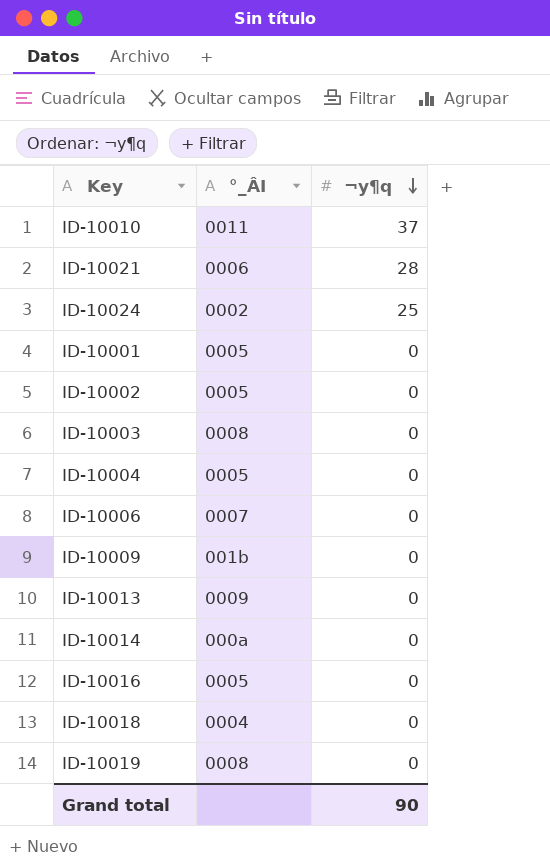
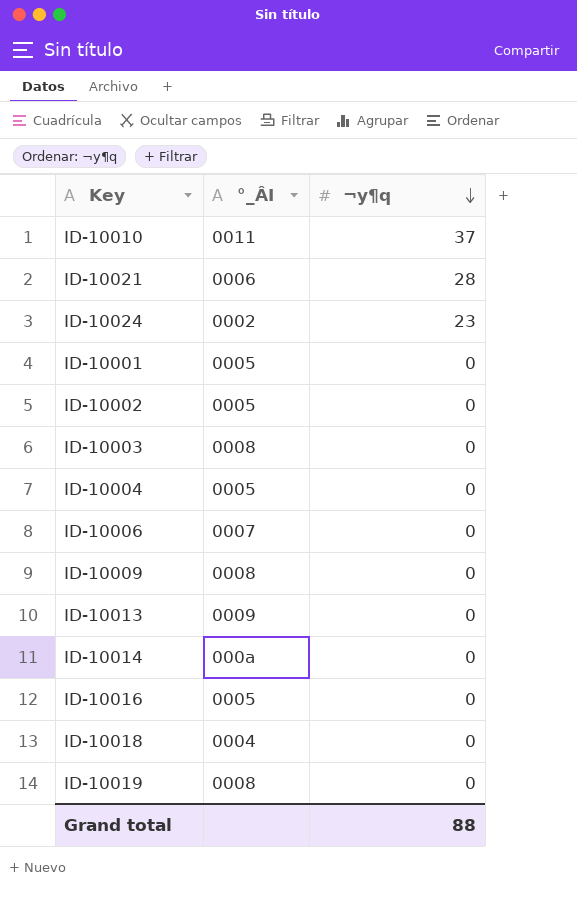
ID-10024 | ¬y¶q: 25 -> 23
ID-10009 | °_ÂI: 001b -> 0008
Grand total | ¬y¶q: 90 -> 88

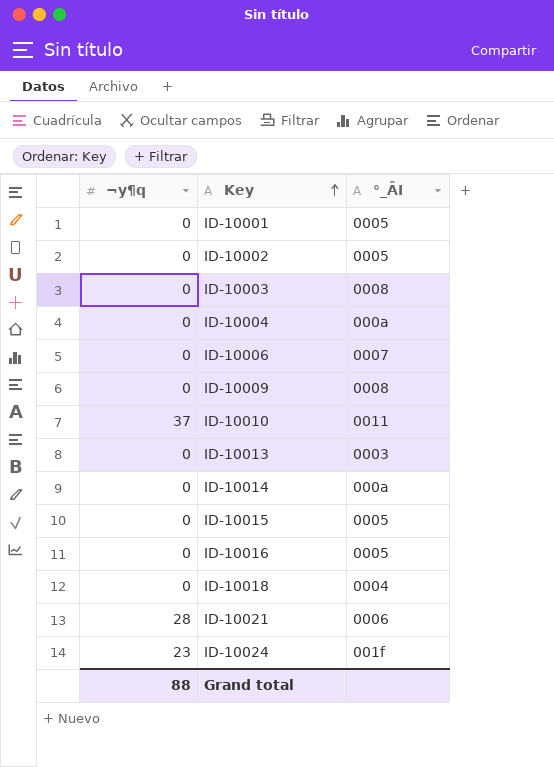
row order: ¬y¶q descending -> Key ascending
column ¬y¶q | position: 3 -> 1
row ID-10019: 0008 | 0 -> none
ID-10004 | °_ÂI: 0005 -> 000a
ID-10013 | °_ÂI: 0009 -> 0003
row ID-10015: none -> 0 | 0005
ID-10024 | °_ÂI: 0002 -> 001f

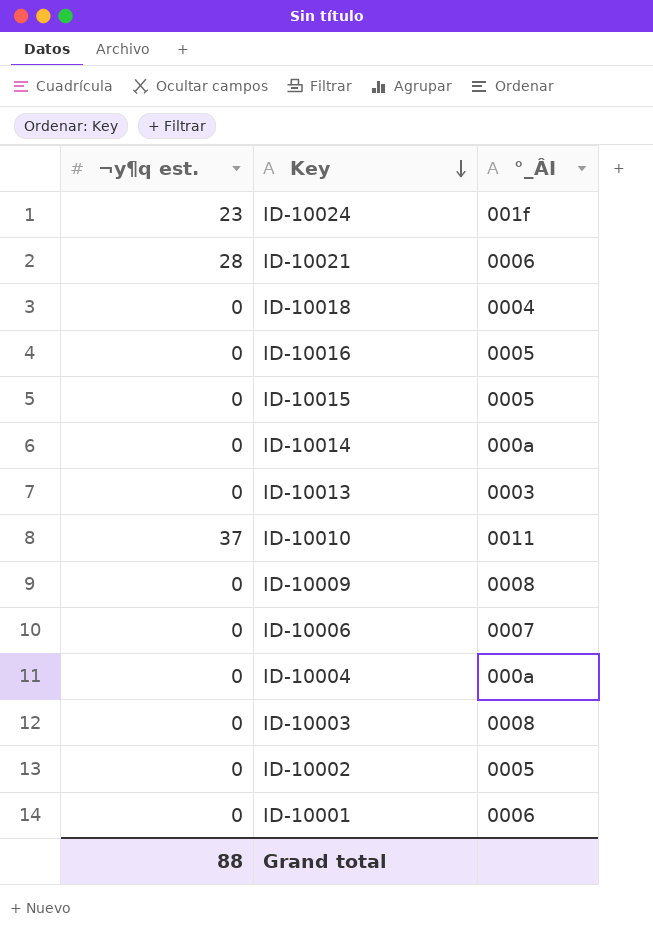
row order: Key ascending -> Key descending
column name: ¬y¶q -> ¬y¶q est.
ID-10001 | °_ÂI: 0005 -> 0006

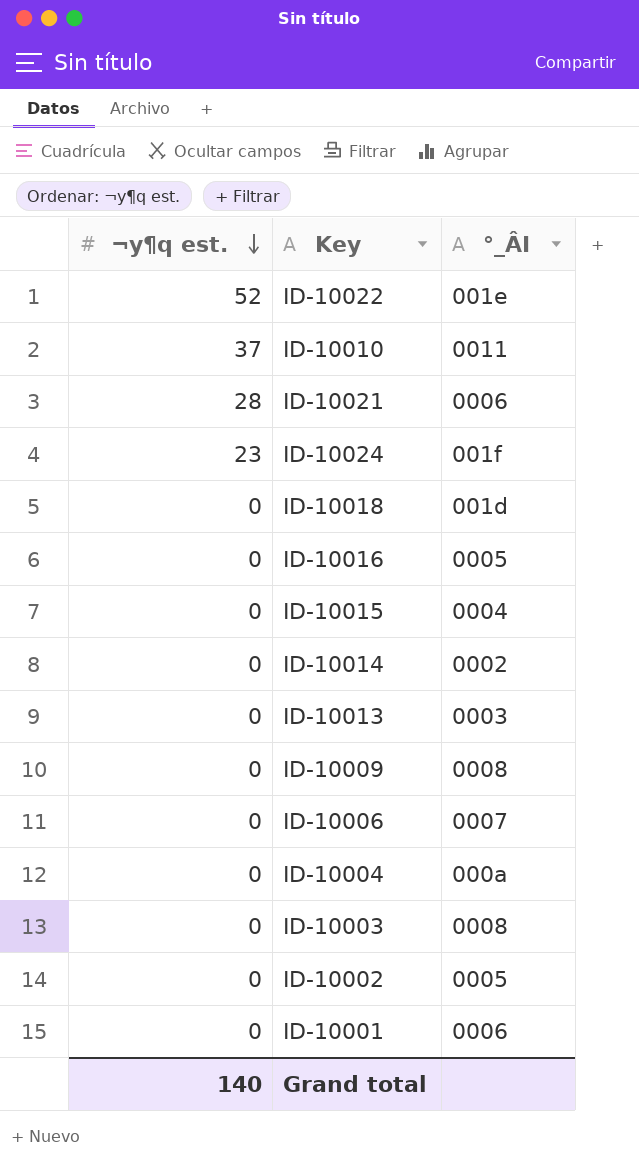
row order: Key descending -> ¬y¶q est. descending
row ID-10022: none -> 52 | 001e
ID-10018 | °_ÂI: 0004 -> 001d
ID-10015 | °_ÂI: 0005 -> 0004
ID-10014 | °_ÂI: 000a -> 0002
Grand total | ¬y¶q est.: 88 -> 140

